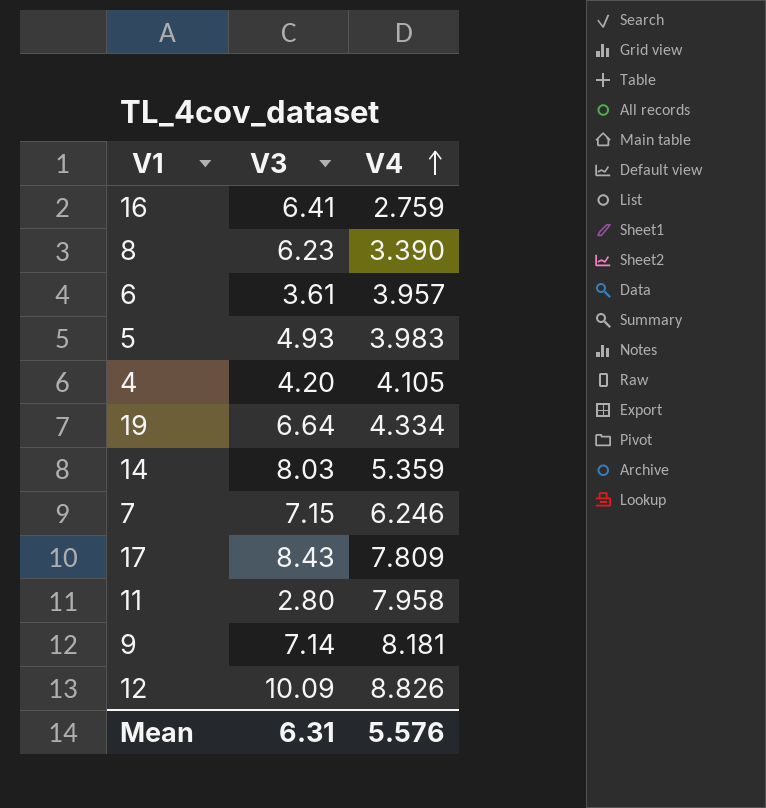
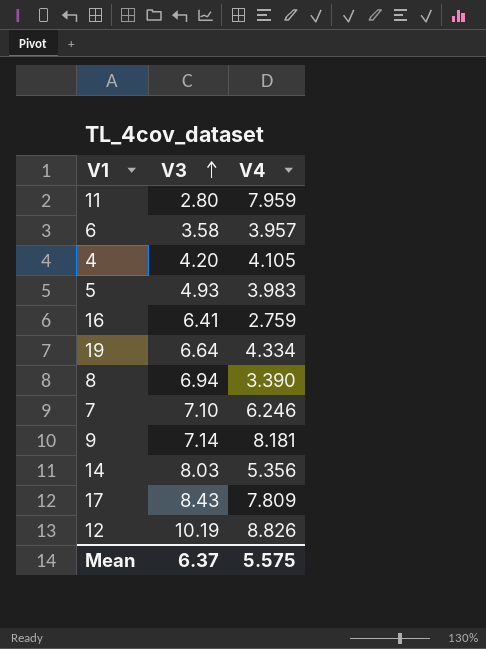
row order: V4 ascending -> V3 ascending
11 | V4: 7.958 -> 7.959
6 | V3: 3.61 -> 3.58
8 | V3: 6.23 -> 6.94
7 | V3: 7.15 -> 7.10
14 | V4: 5.359 -> 5.356
12 | V3: 10.09 -> 10.19
Mean | V3: 6.31 -> 6.37
Mean | V4: 5.576 -> 5.575

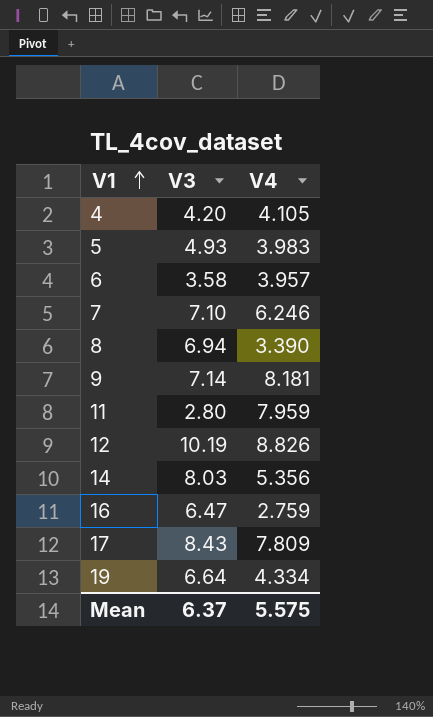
row order: V3 ascending -> V1 ascending
16 | V3: 6.41 -> 6.47

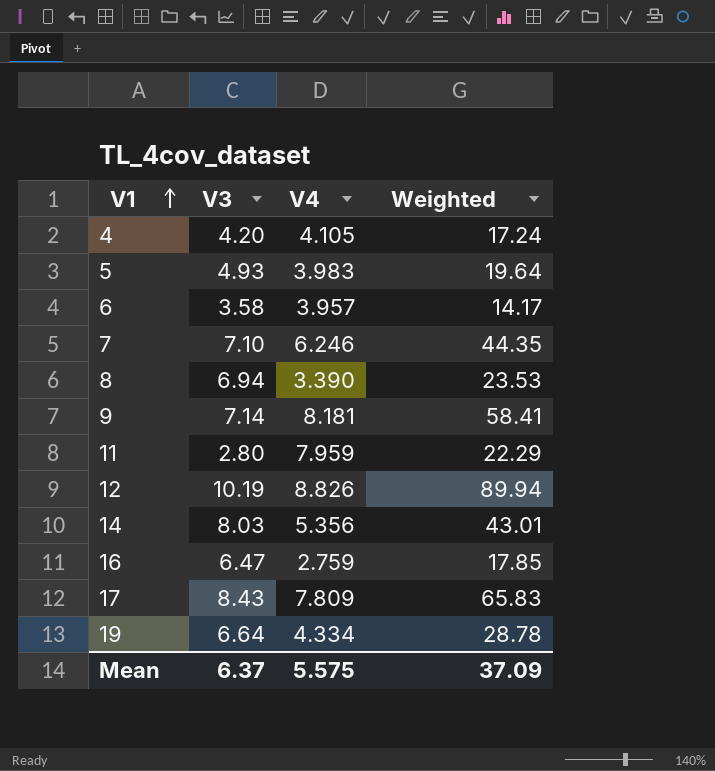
column Weighted | formula: none -> [V3] * [V4]

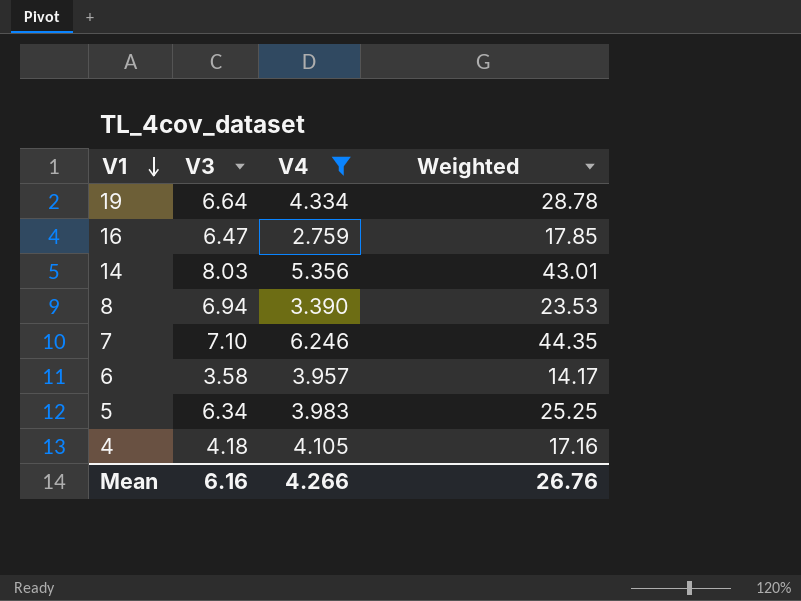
filter: none -> V4 <= 6.246
row order: V1 ascending -> V1 descending
5 | V3: 4.93 -> 6.34
5 | Weighted: 19.64 -> 25.25
4 | V3: 4.20 -> 4.18
4 | Weighted: 17.24 -> 17.16
Mean | V3: 6.37 -> 6.16
Mean | V4: 5.575 -> 4.266
Mean | Weighted: 37.09 -> 26.76

